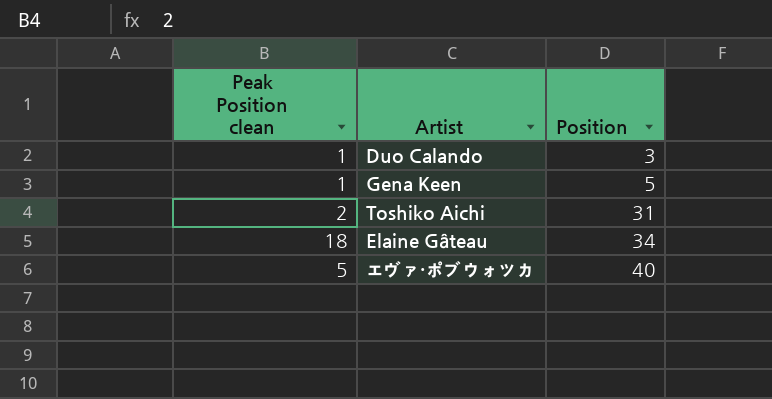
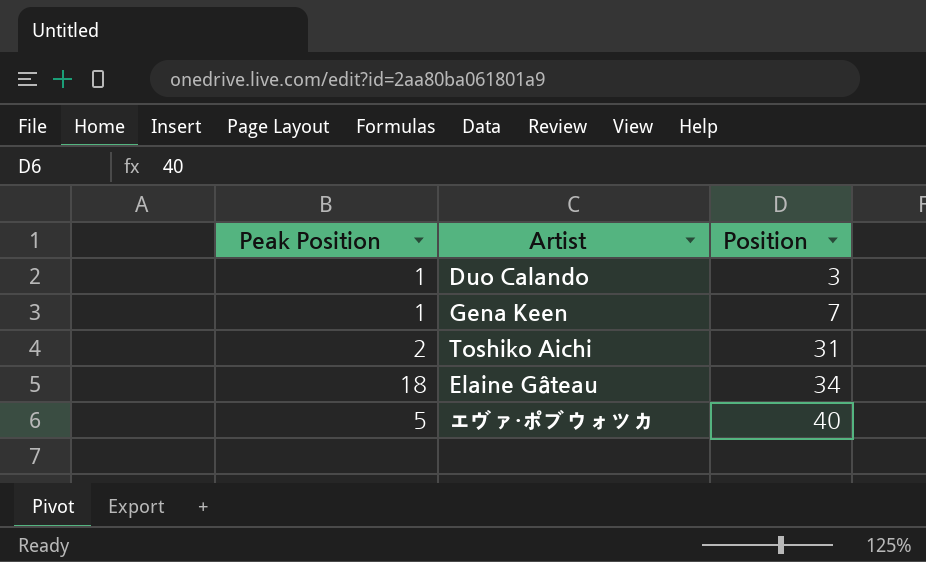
column name: Peak Position clean -> Peak Position
Gena Keen | Position: 5 -> 7

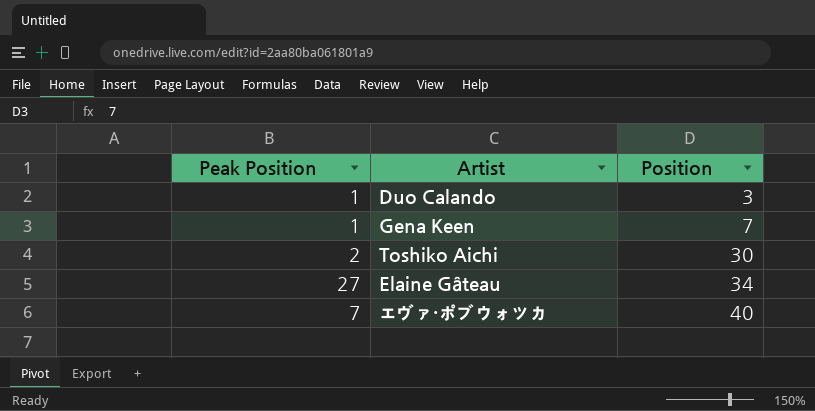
Toshiko Aichi | Position: 31 -> 30
Elaine Gâteau | Peak Position: 18 -> 27
エヴァ・ポブウォツカ | Peak Position: 5 -> 7

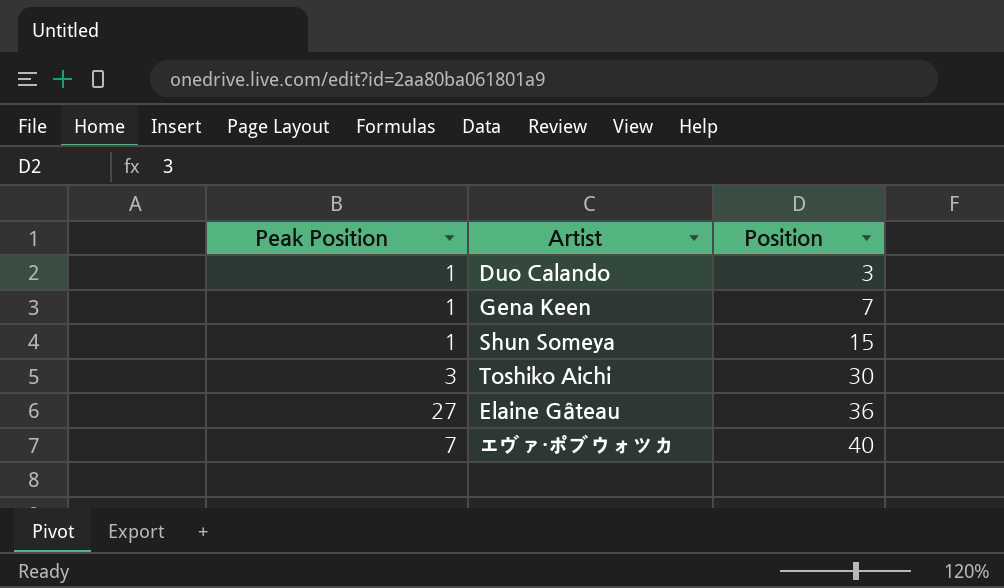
row Shun Someya: none -> 1 | 15
Toshiko Aichi | Peak Position: 2 -> 3
Elaine Gâteau | Position: 34 -> 36

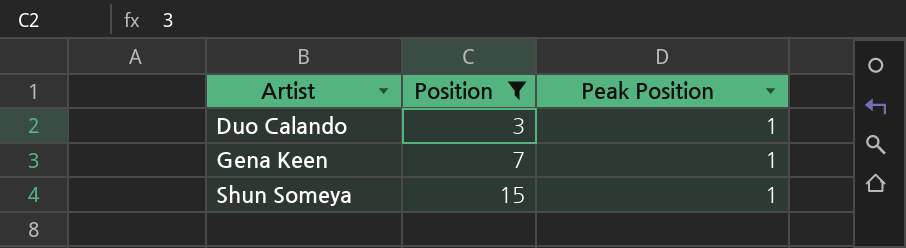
filter: none -> Position <= 15
column Peak Position | position: 1 -> 3

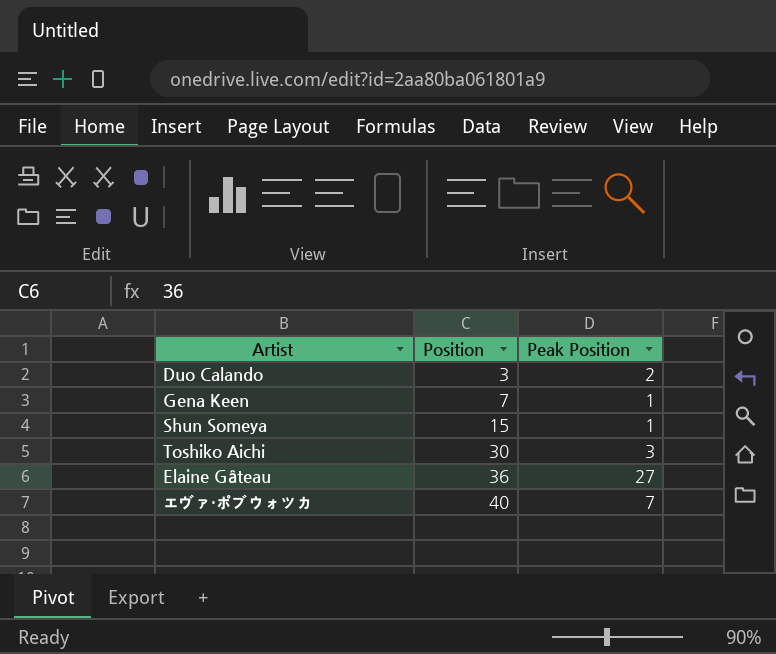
filter: Position <= 15 -> none
Duo Calando | Peak Position: 1 -> 2

